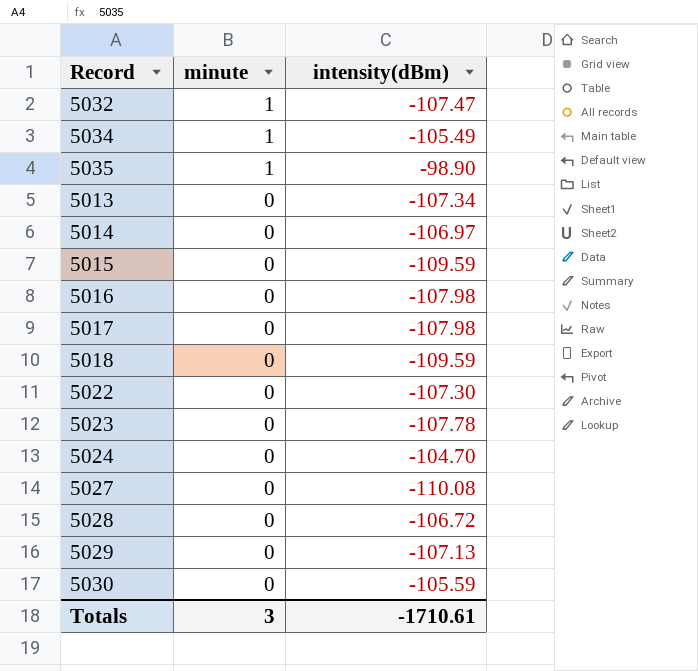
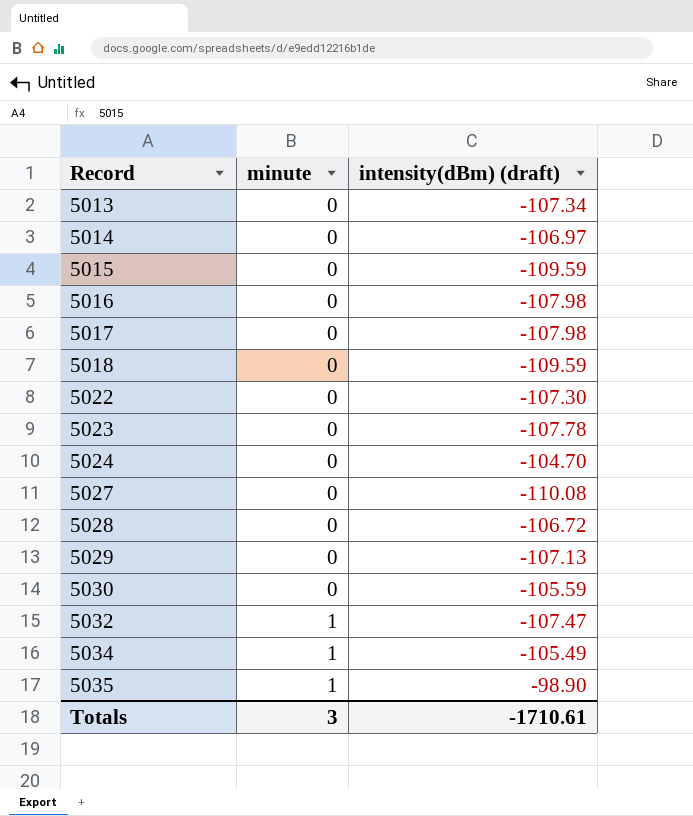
row order: minute descending -> Record ascending
column name: intensity(dBm) -> intensity(dBm) (draft)

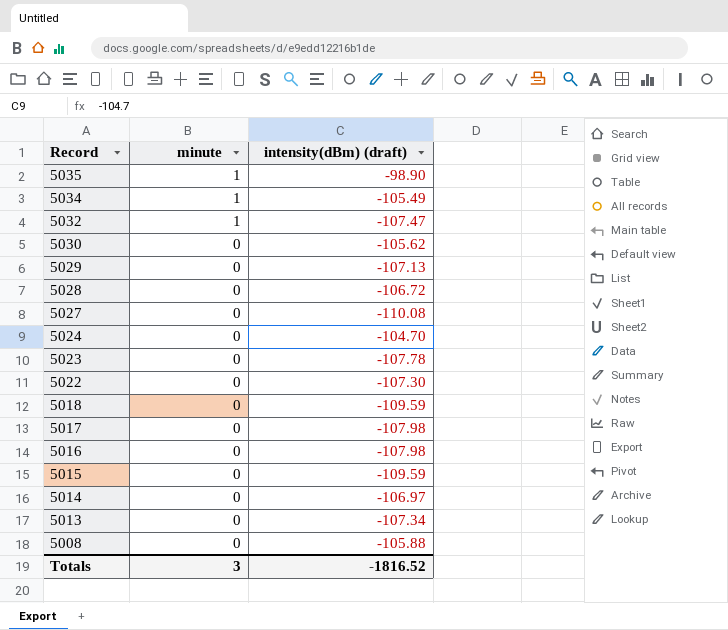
row order: Record ascending -> Record descending
5030 | intensity(dBm) (draft): -105.59 -> -105.62
row 5008: none -> 0 | -105.88
Totals | intensity(dBm) (draft): -1710.61 -> -1816.52

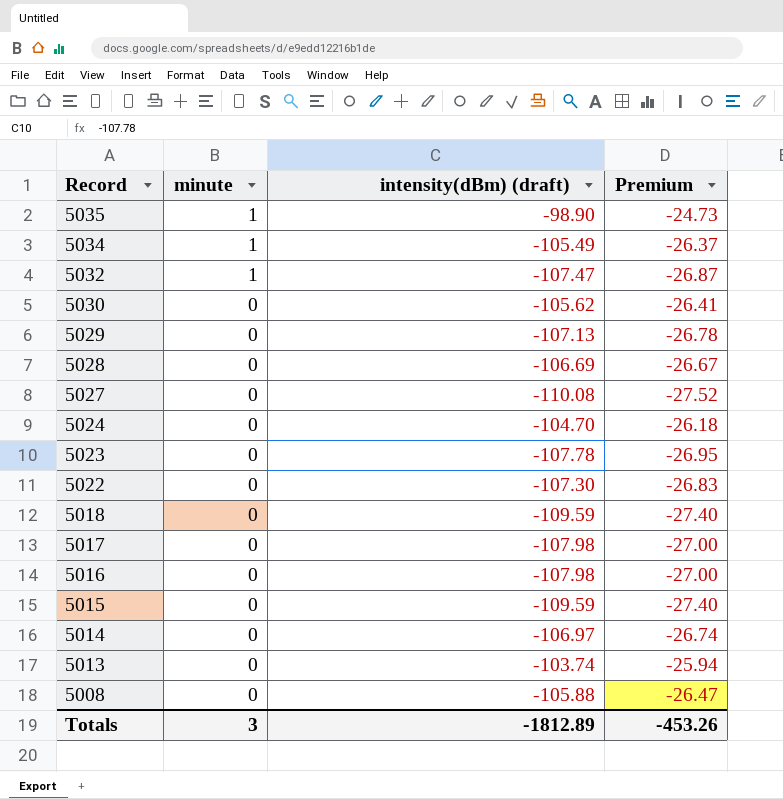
column Premium | formula: none -> [intensity(dBm) (draft)] * 0.25
5028 | intensity(dBm) (draft): -106.72 -> -106.69
5013 | intensity(dBm) (draft): -107.34 -> -103.74
Totals | intensity(dBm) (draft): -1816.52 -> -1812.89

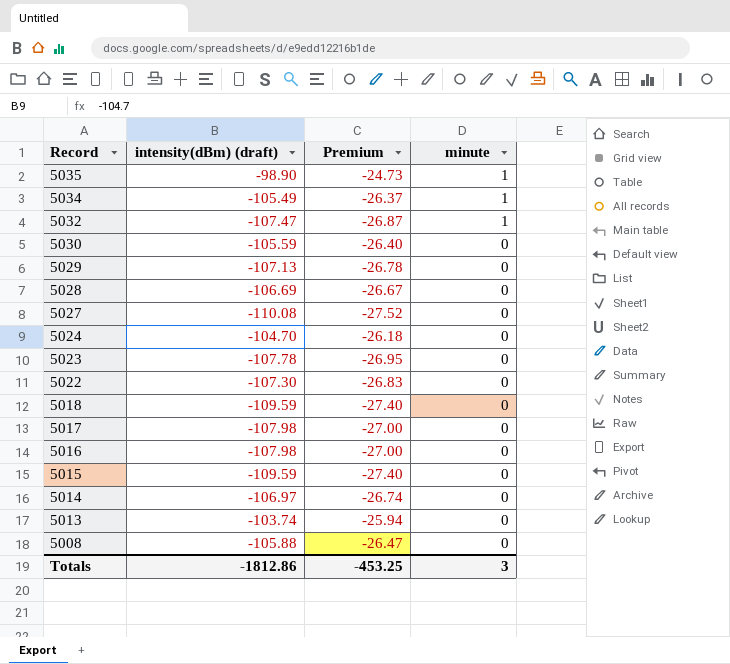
column minute | position: 2 -> 4
5030 | intensity(dBm) (draft): -105.62 -> -105.59
5030 | Premium: -26.41 -> -26.40
Totals | intensity(dBm) (draft): -1812.89 -> -1812.86
Totals | Premium: -453.26 -> -453.25

